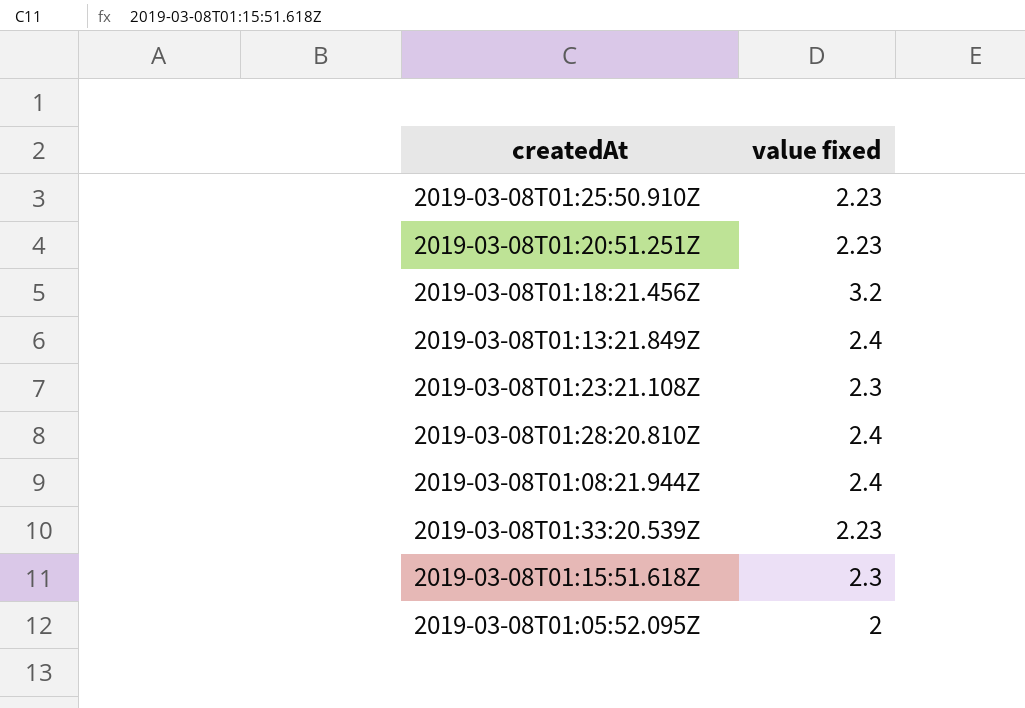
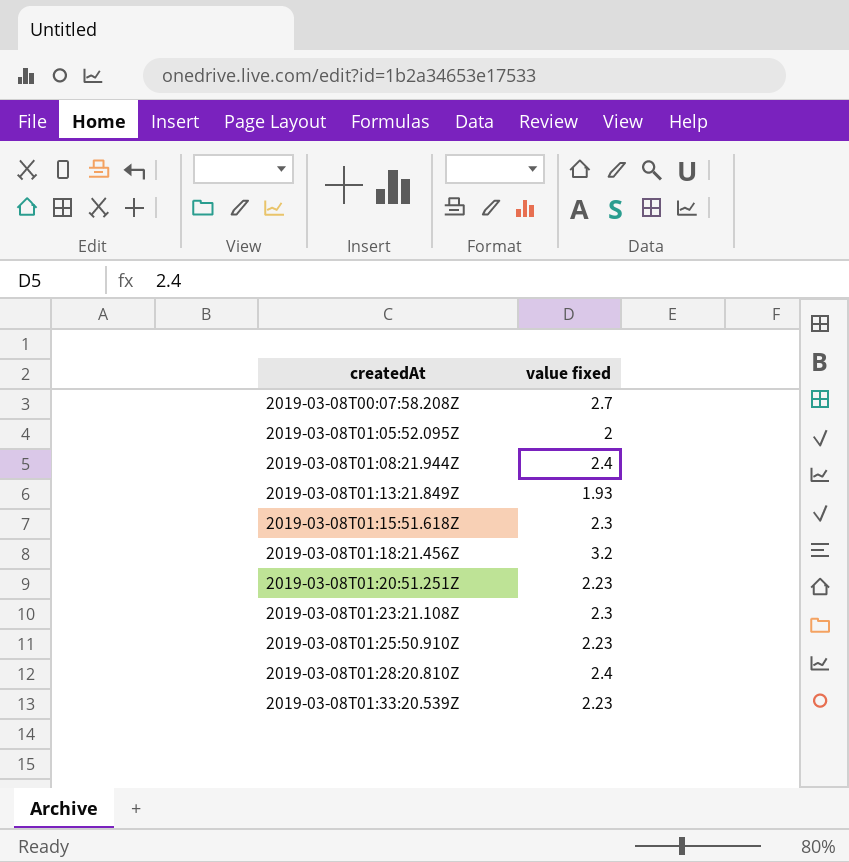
row order: none -> createdAt ascending
row 2019-03-08T00:07:58.208Z: none -> 2.7
2019-03-08T01:13:21.849Z | value fixed: 2.4 -> 1.93

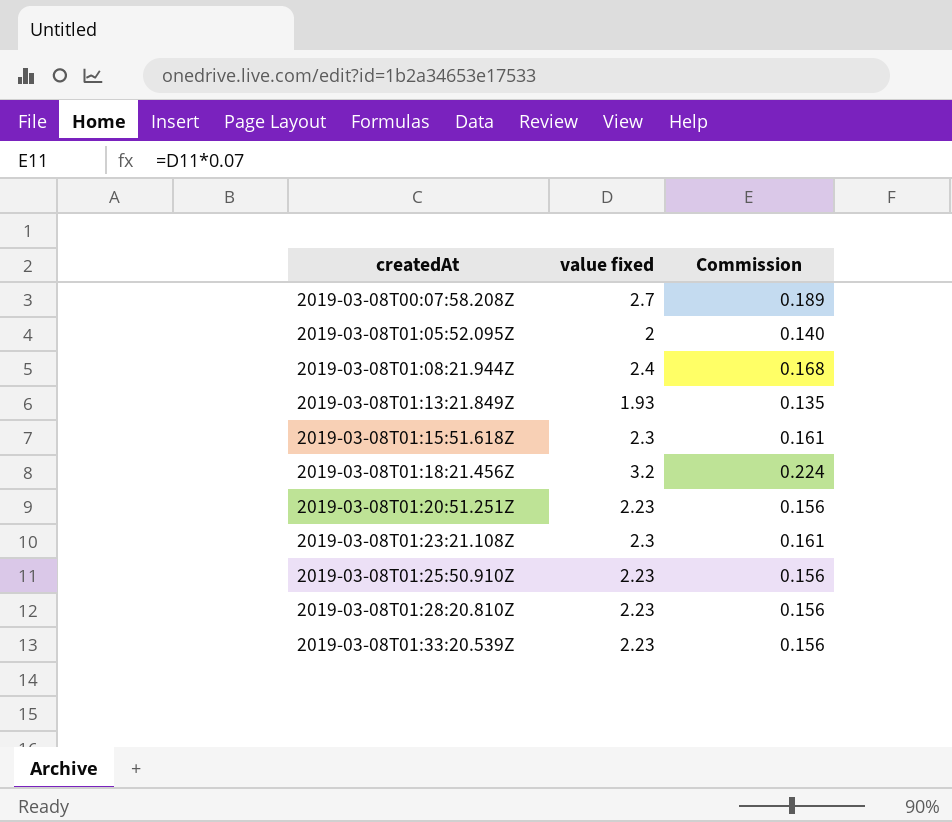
column Commission | formula: none -> [value fixed] * 0.07
2019-03-08T01:28:20.810Z | value fixed: 2.4 -> 2.23

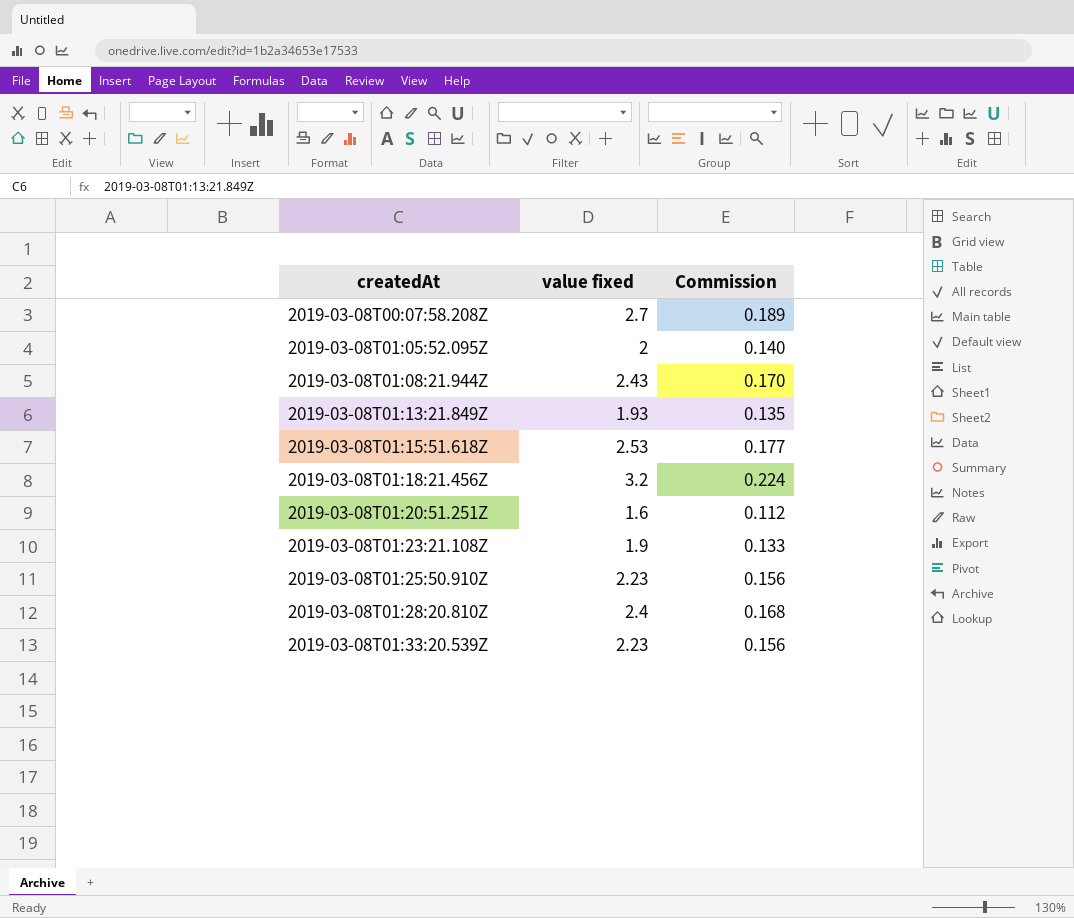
2019-03-08T01:08:21.944Z | value fixed: 2.4 -> 2.43
2019-03-08T01:08:21.944Z | Commission: 0.168 -> 0.170
2019-03-08T01:15:51.618Z | value fixed: 2.3 -> 2.53
2019-03-08T01:15:51.618Z | Commission: 0.161 -> 0.177
2019-03-08T01:20:51.251Z | value fixed: 2.23 -> 1.6
2019-03-08T01:20:51.251Z | Commission: 0.156 -> 0.112
2019-03-08T01:23:21.108Z | value fixed: 2.3 -> 1.9
2019-03-08T01:23:21.108Z | Commission: 0.161 -> 0.133
2019-03-08T01:28:20.810Z | value fixed: 2.23 -> 2.4
2019-03-08T01:28:20.810Z | Commission: 0.156 -> 0.168

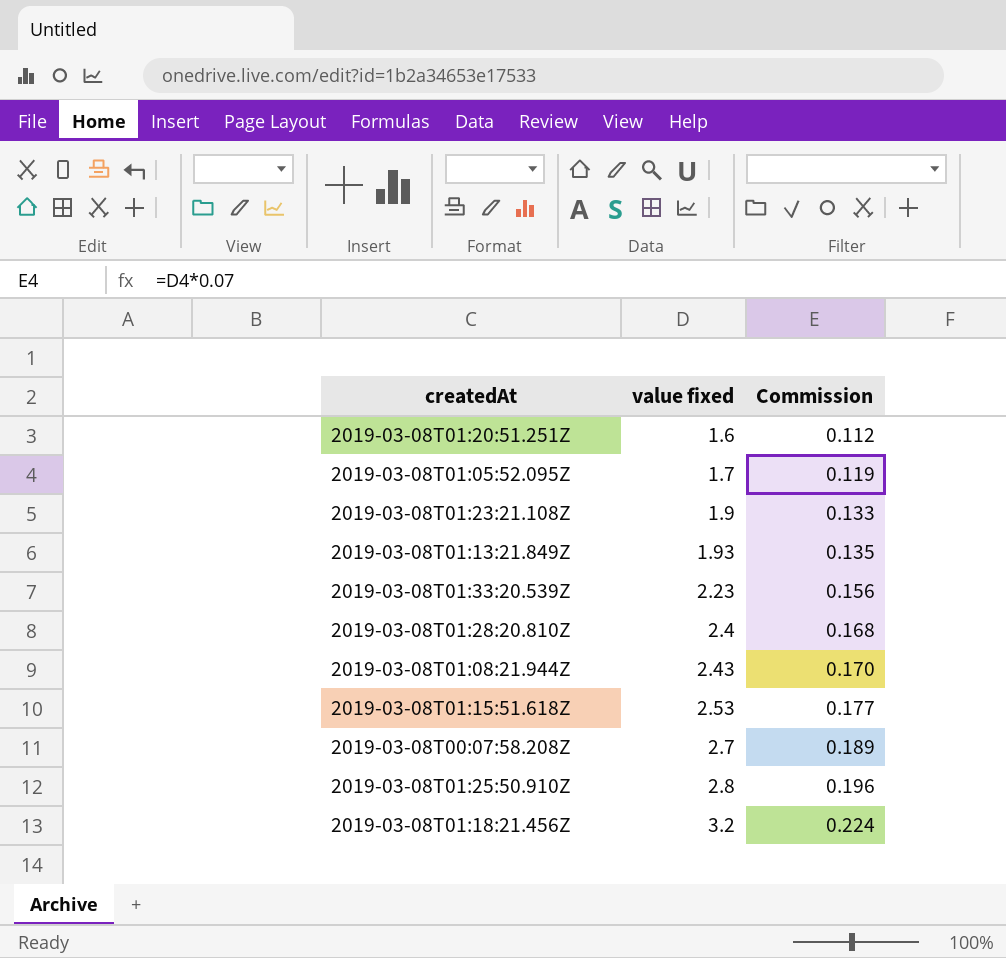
row order: createdAt ascending -> value fixed ascending
2019-03-08T01:05:52.095Z | value fixed: 2 -> 1.7
2019-03-08T01:05:52.095Z | Commission: 0.140 -> 0.119
2019-03-08T01:25:50.910Z | value fixed: 2.23 -> 2.8
2019-03-08T01:25:50.910Z | Commission: 0.156 -> 0.196

